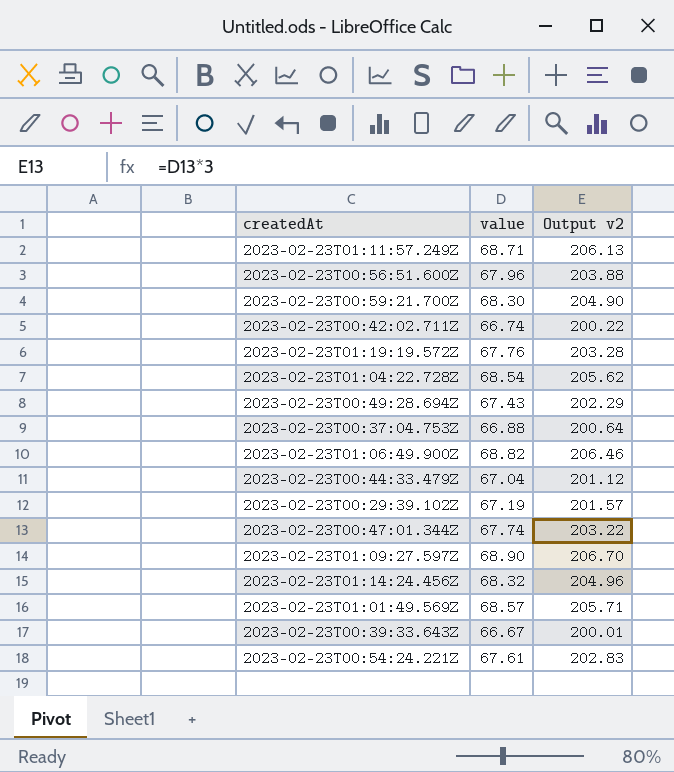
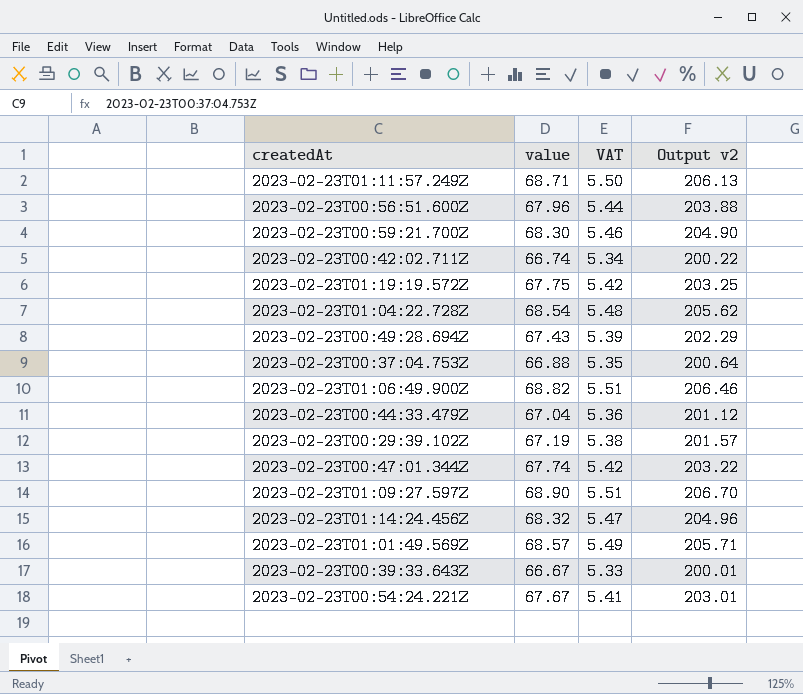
column VAT | formula: none -> [value] * 0.08
2023-02-23T01:19:19.572Z | value: 67.76 -> 67.75
2023-02-23T01:19:19.572Z | Output v2: 203.28 -> 203.25
2023-02-23T00:54:24.221Z | value: 67.61 -> 67.67
2023-02-23T00:54:24.221Z | Output v2: 202.83 -> 203.01

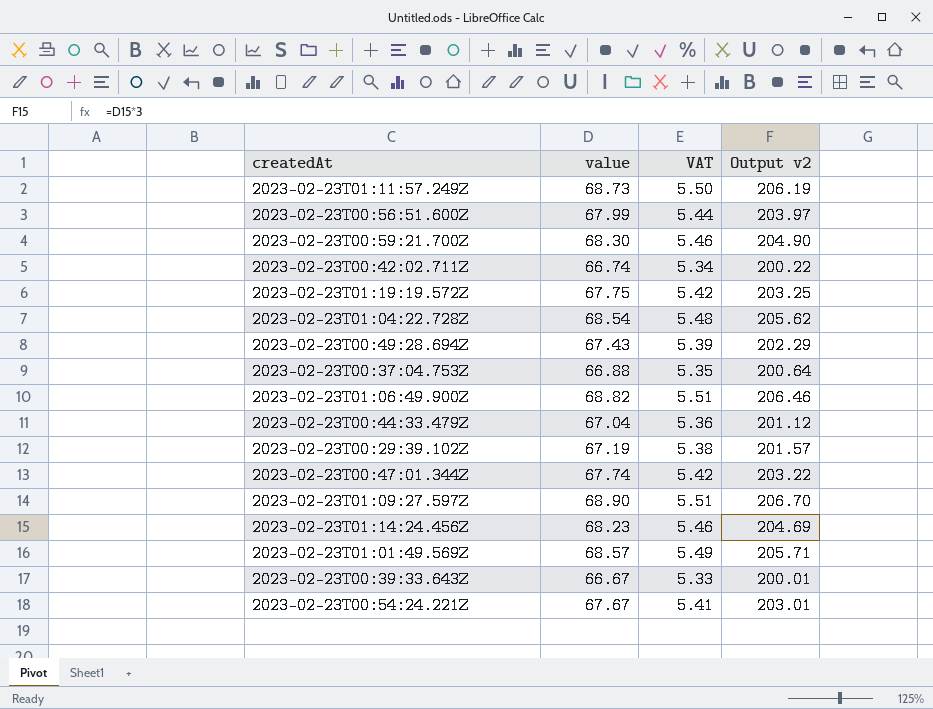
2023-02-23T01:11:57.249Z | value: 68.71 -> 68.73
2023-02-23T01:11:57.249Z | Output v2: 206.13 -> 206.19
2023-02-23T00:56:51.600Z | value: 67.96 -> 67.99
2023-02-23T00:56:51.600Z | Output v2: 203.88 -> 203.97
2023-02-23T01:14:24.456Z | value: 68.32 -> 68.23
2023-02-23T01:14:24.456Z | VAT: 5.47 -> 5.46
2023-02-23T01:14:24.456Z | Output v2: 204.96 -> 204.69

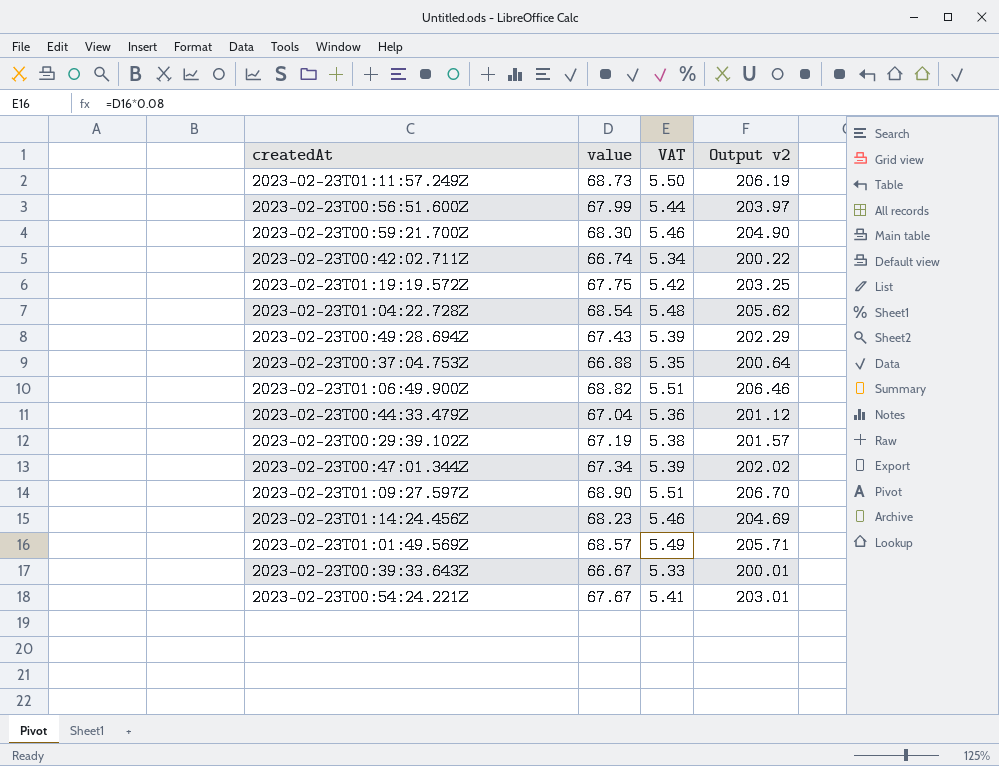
2023-02-23T00:47:01.344Z | value: 67.74 -> 67.34
2023-02-23T00:47:01.344Z | VAT: 5.42 -> 5.39
2023-02-23T00:47:01.344Z | Output v2: 203.22 -> 202.02

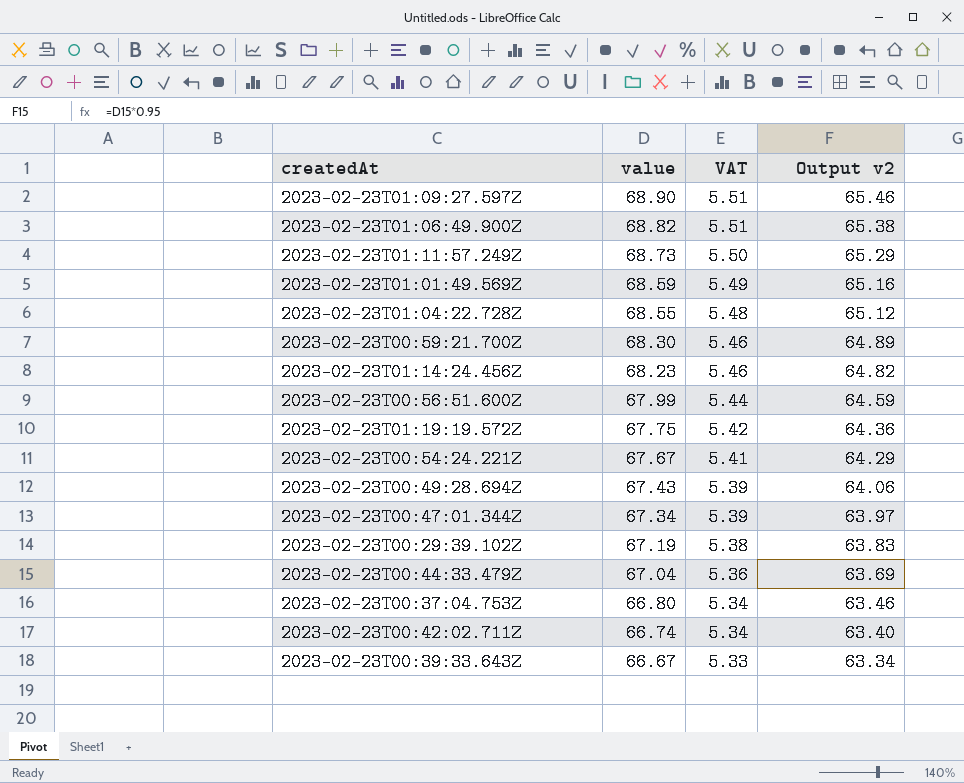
row order: none -> value descending
column Output v2 | formula: [value] * 3 -> [value] * 0.95
2023-02-23T01:01:49.569Z | value: 68.57 -> 68.59
2023-02-23T01:04:22.728Z | value: 68.54 -> 68.55
2023-02-23T00:37:04.753Z | value: 66.88 -> 66.80
2023-02-23T00:37:04.753Z | VAT: 5.35 -> 5.34

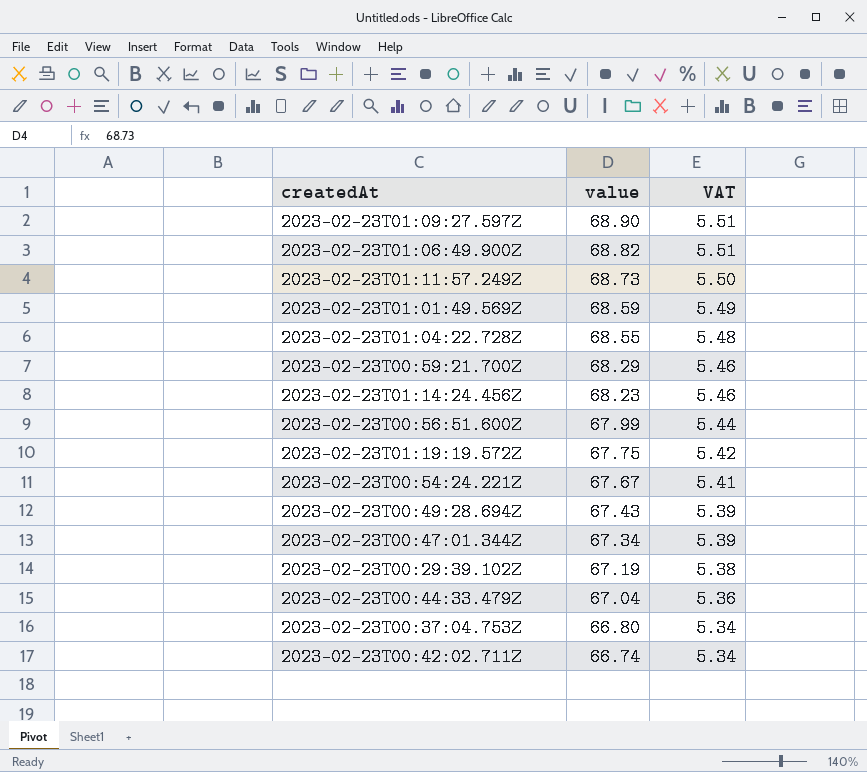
column Output v2 | formula: [value] * 0.95 -> none
row 2023-02-23T00:39:33.643Z: 66.67 | 5.33 | 63.34 -> none
2023-02-23T00:59:21.700Z | value: 68.30 -> 68.29

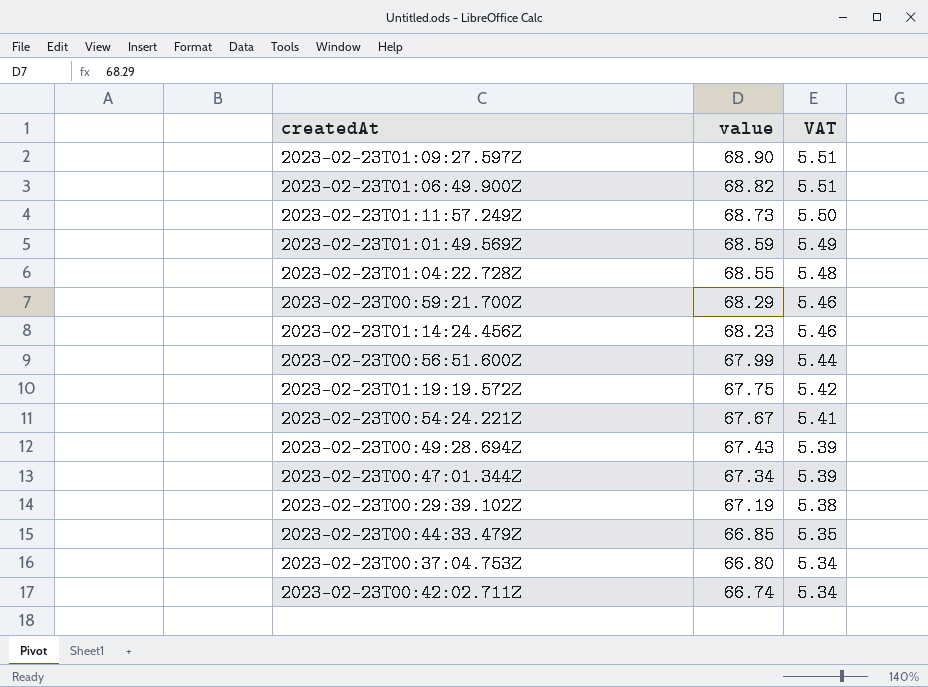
2023-02-23T00:44:33.479Z | value: 67.04 -> 66.85
2023-02-23T00:44:33.479Z | VAT: 5.36 -> 5.35

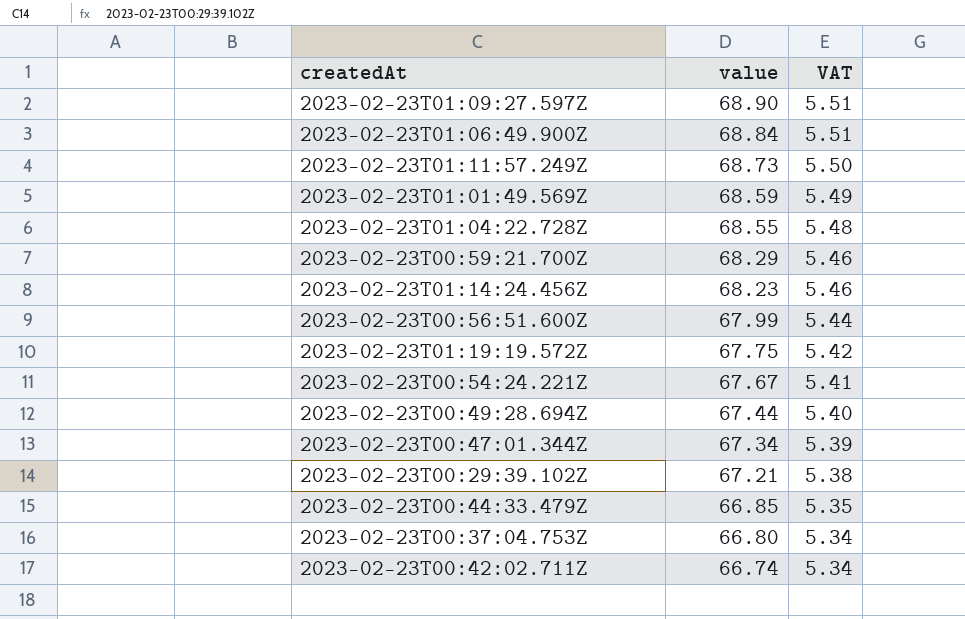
2023-02-23T01:06:49.900Z | value: 68.82 -> 68.84
2023-02-23T00:49:28.694Z | value: 67.43 -> 67.44
2023-02-23T00:49:28.694Z | VAT: 5.39 -> 5.40
2023-02-23T00:29:39.102Z | value: 67.19 -> 67.21

